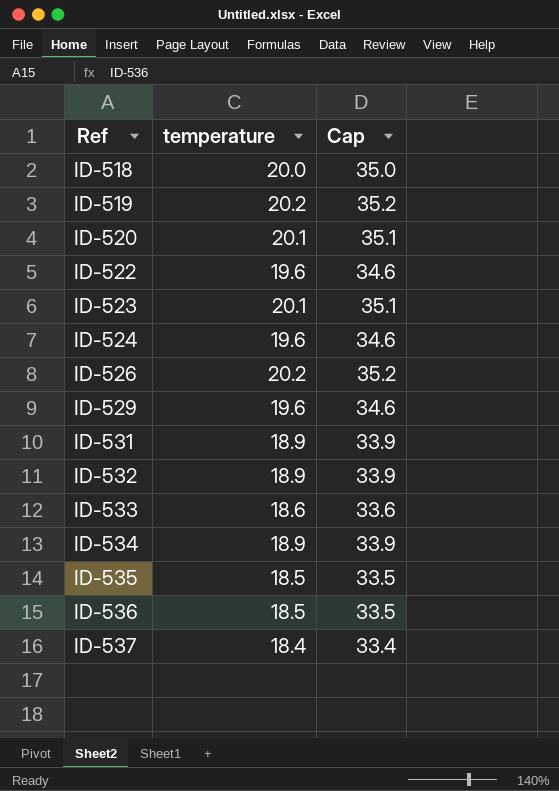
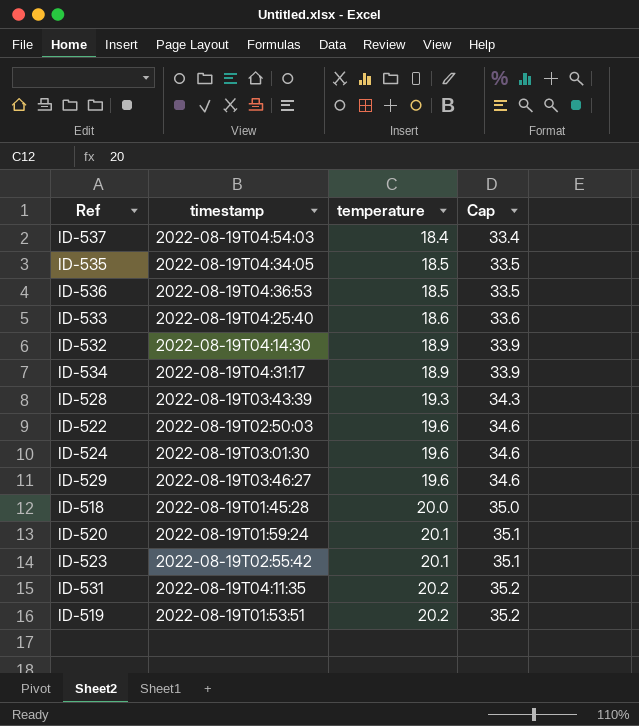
row order: Ref ascending -> temperature ascending
column timestamp | position: none -> 2
row ID-526: 20.2 | 35.2 -> none
row ID-528: none -> 2022-08-19T03:43:39 | 19.3 | 34.3
ID-531 | temperature: 18.9 -> 20.2
ID-531 | Cap: 33.9 -> 35.2

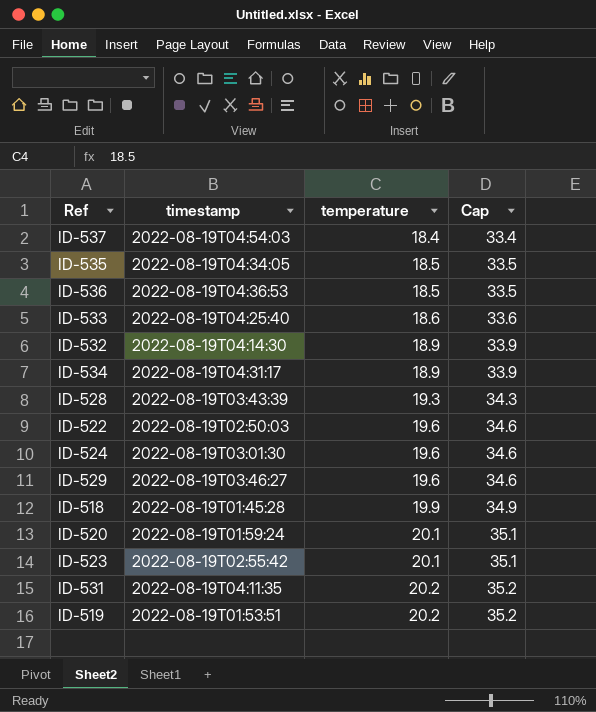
ID-518 | temperature: 20.0 -> 19.9
ID-518 | Cap: 35.0 -> 34.9

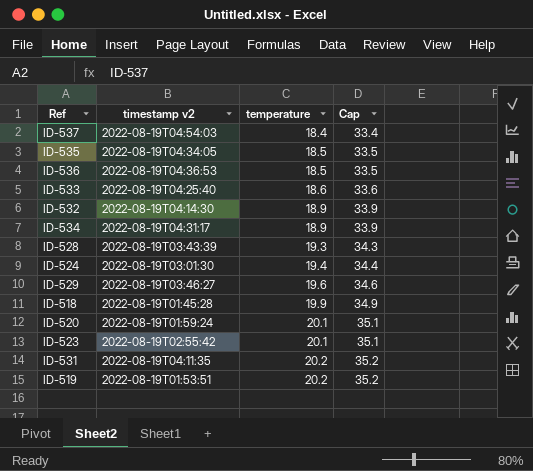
column name: timestamp -> timestamp v2
row ID-522: 2022-08-19T02:50:03 | 19.6 | 34.6 -> none
ID-524 | temperature: 19.6 -> 19.4
ID-524 | Cap: 34.6 -> 34.4

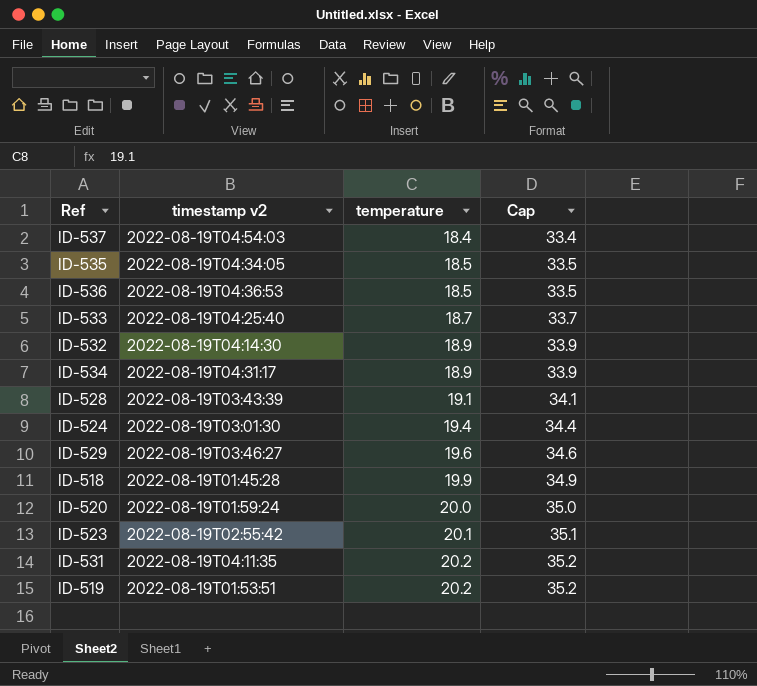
ID-533 | temperature: 18.6 -> 18.7
ID-533 | Cap: 33.6 -> 33.7
ID-528 | temperature: 19.3 -> 19.1
ID-528 | Cap: 34.3 -> 34.1
ID-520 | temperature: 20.1 -> 20.0
ID-520 | Cap: 35.1 -> 35.0

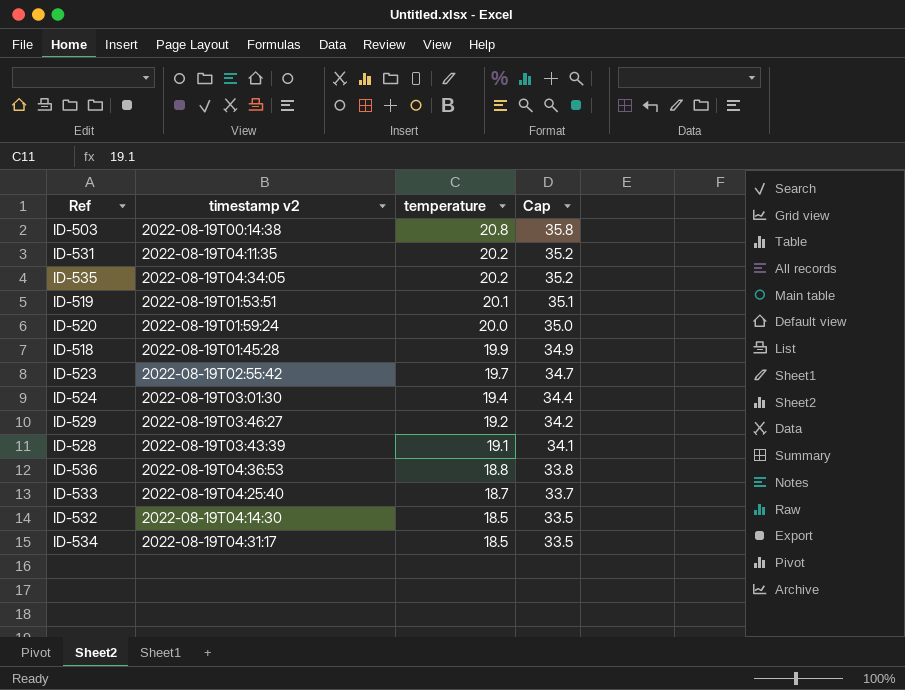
row order: temperature ascending -> temperature descending
row ID-537: 2022-08-19T04:54:03 | 18.4 | 33.4 -> none
row ID-503: none -> 2022-08-19T00:14:38 | 20.8 | 35.8
ID-535 | temperature: 18.5 -> 20.2
ID-535 | Cap: 33.5 -> 35.2
ID-519 | temperature: 20.2 -> 20.1
ID-519 | Cap: 35.2 -> 35.1
ID-523 | temperature: 20.1 -> 19.7
ID-523 | Cap: 35.1 -> 34.7
ID-529 | temperature: 19.6 -> 19.2
ID-529 | Cap: 34.6 -> 34.2
ID-536 | temperature: 18.5 -> 18.8
ID-536 | Cap: 33.5 -> 33.8
ID-532 | temperature: 18.9 -> 18.5
ID-532 | Cap: 33.9 -> 33.5
ID-534 | temperature: 18.9 -> 18.5
ID-534 | Cap: 33.9 -> 33.5

